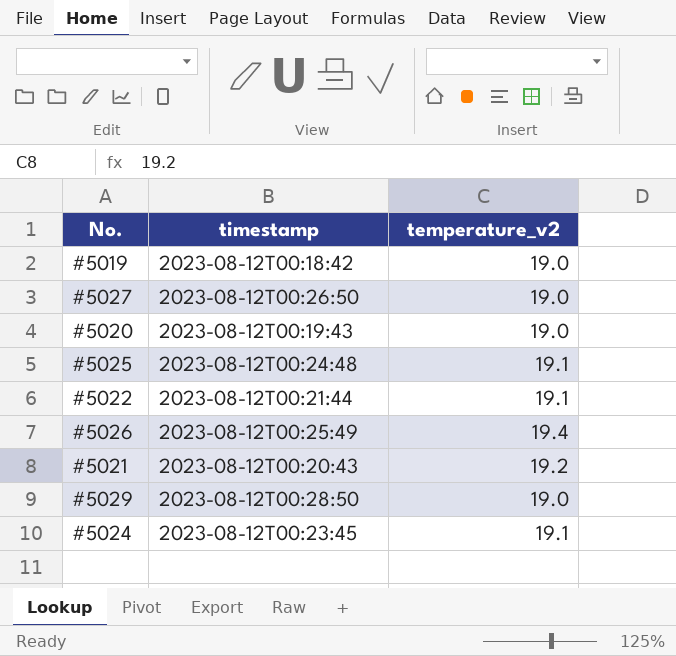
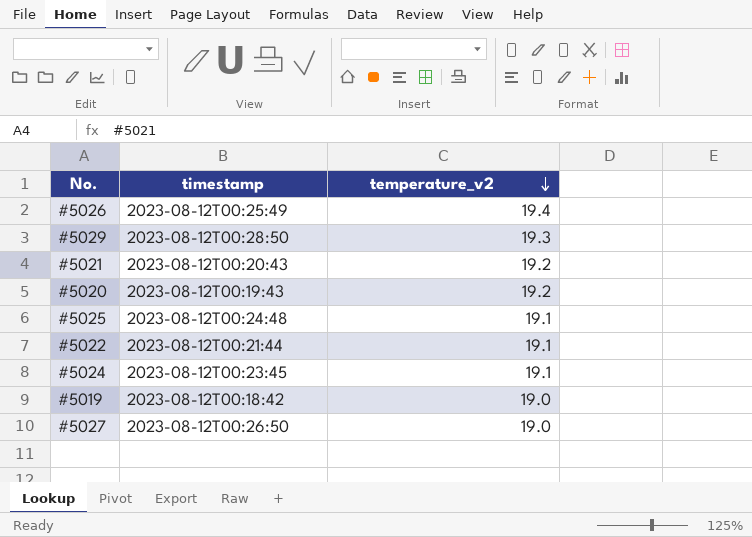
row order: none -> temperature_v2 descending
#5029 | temperature_v2: 19.0 -> 19.3
#5020 | temperature_v2: 19.0 -> 19.2

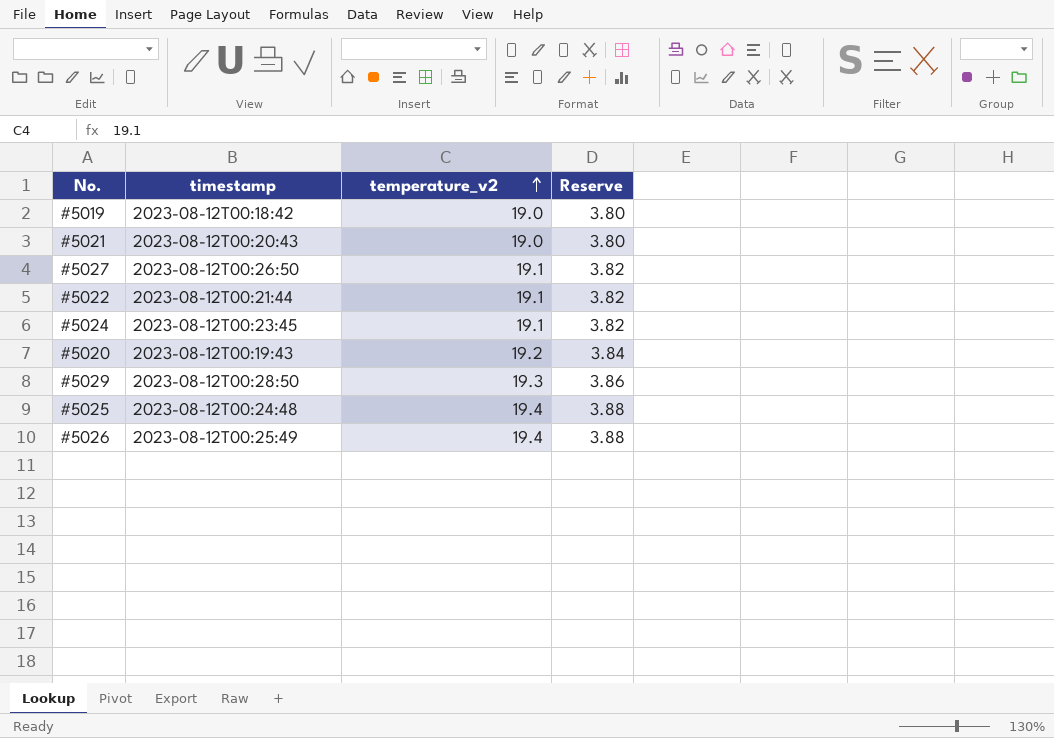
row order: temperature_v2 descending -> temperature_v2 ascending
column Reserve | formula: none -> [temperature_v2] * 0.2
#5021 | temperature_v2: 19.2 -> 19.0
#5027 | temperature_v2: 19.0 -> 19.1
#5025 | temperature_v2: 19.1 -> 19.4

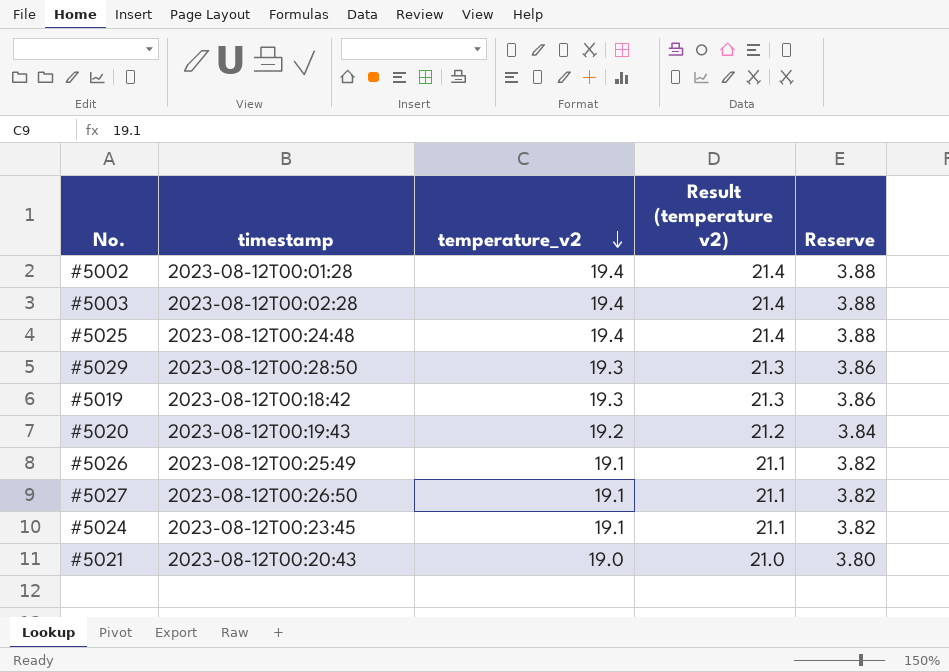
row order: temperature_v2 ascending -> temperature_v2 descending
column Result (temperature v2) | formula: none -> [temperature_v2] + 2
row #5022: 2023-08-12T00:21:44 | 19.1 | 3.82 -> none
row #5002: none -> 2023-08-12T00:01:28 | 19.4 | 21.4 | 3.88
row #5003: none -> 2023-08-12T00:02:28 | 19.4 | 21.4 | 3.88
#5019 | temperature_v2: 19.0 -> 19.3
#5019 | Reserve: 3.80 -> 3.86
#5026 | temperature_v2: 19.4 -> 19.1
#5026 | Reserve: 3.88 -> 3.82

